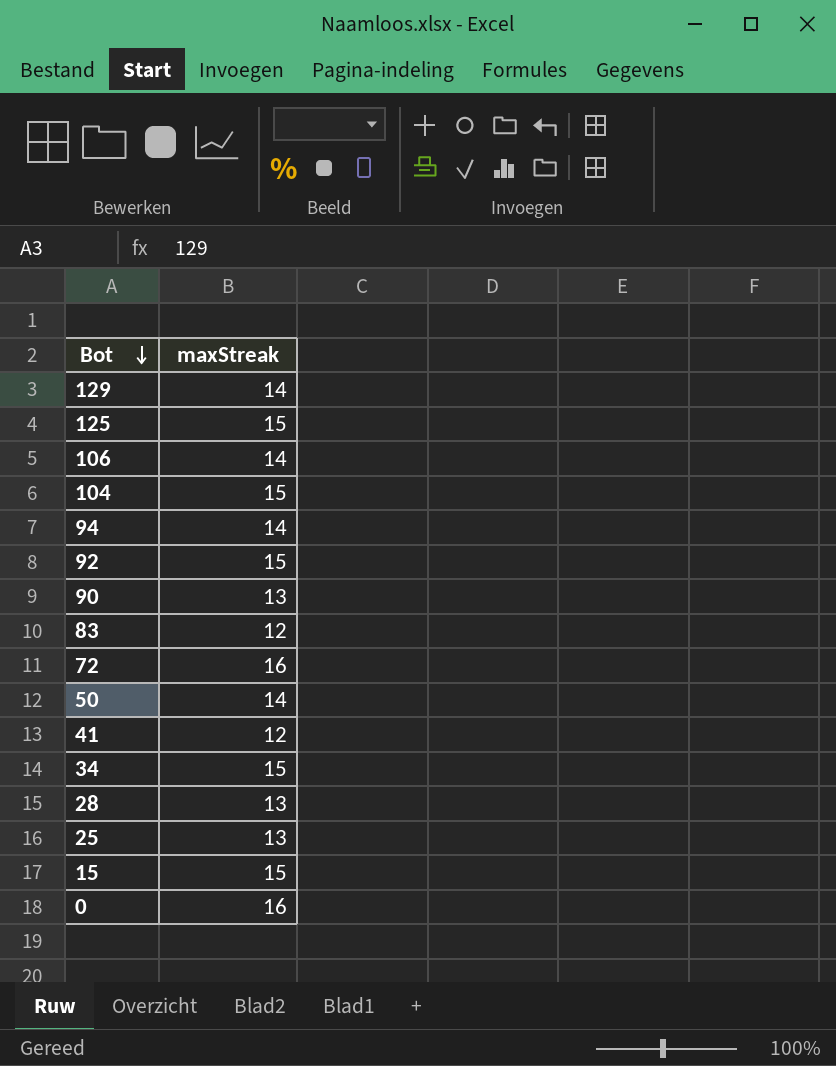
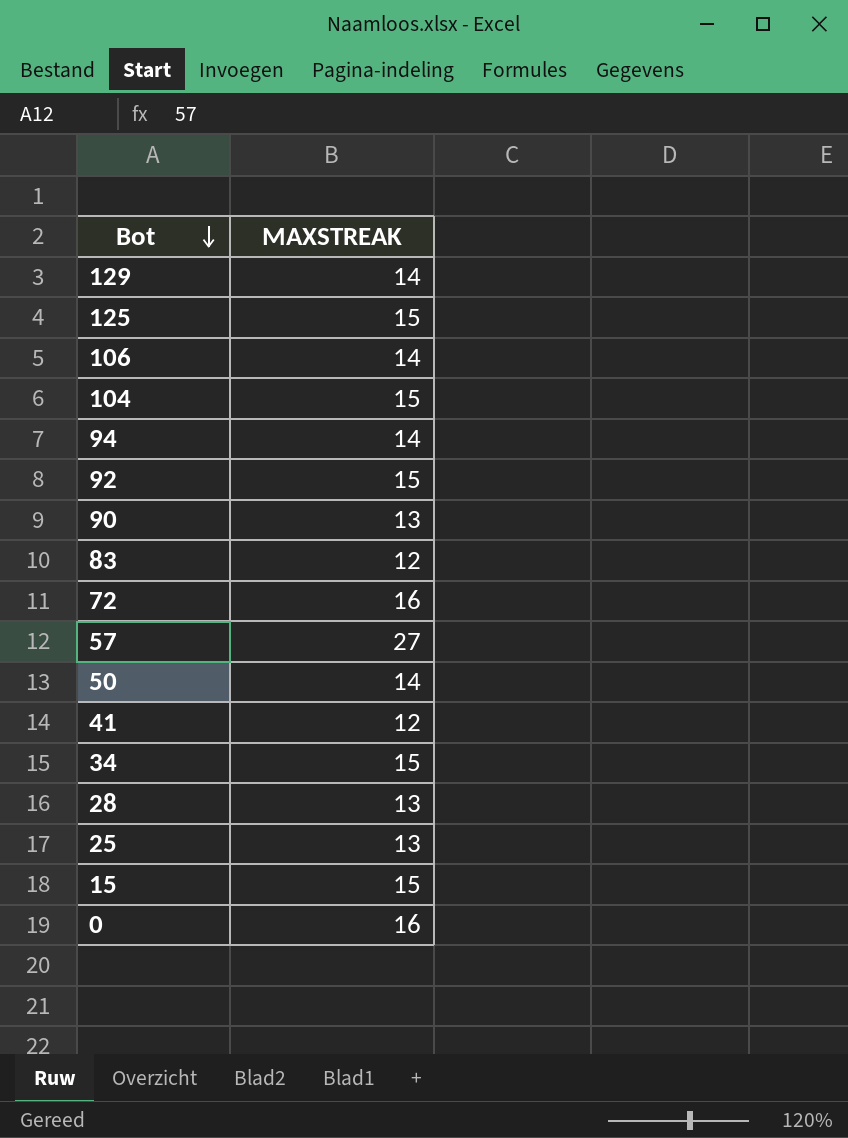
column name: maxStreak -> MAXSTREAK
row 57: none -> 27

